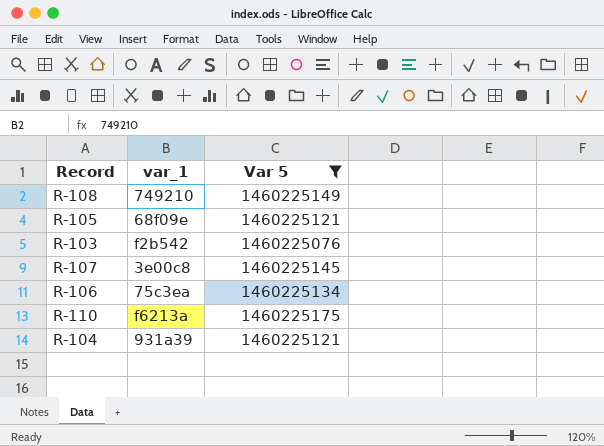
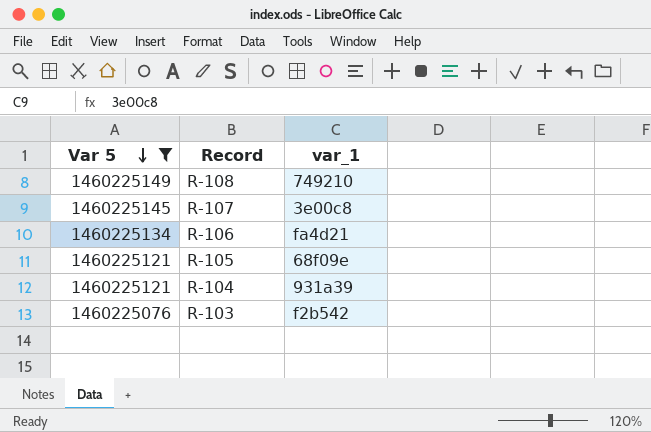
row order: none -> Var 5 descending
column Var 5 | position: 3 -> 1
row R-110: f6213a | 1460225175 -> none
R-106 | var_1: 75c3ea -> fa4d21

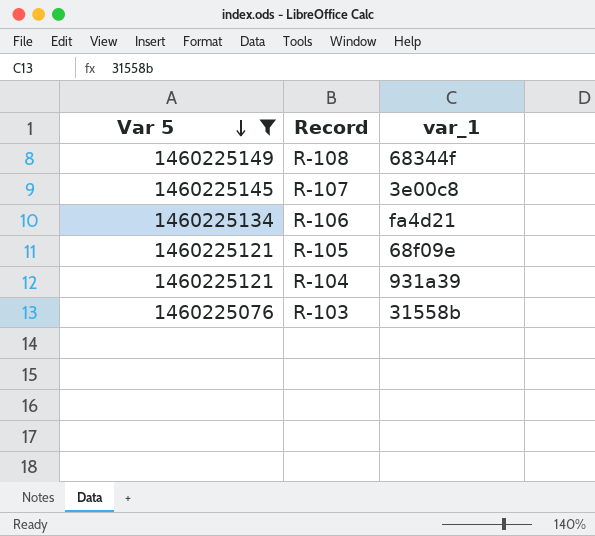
R-108 | var_1: 749210 -> 68344f
R-103 | var_1: f2b542 -> 31558b

